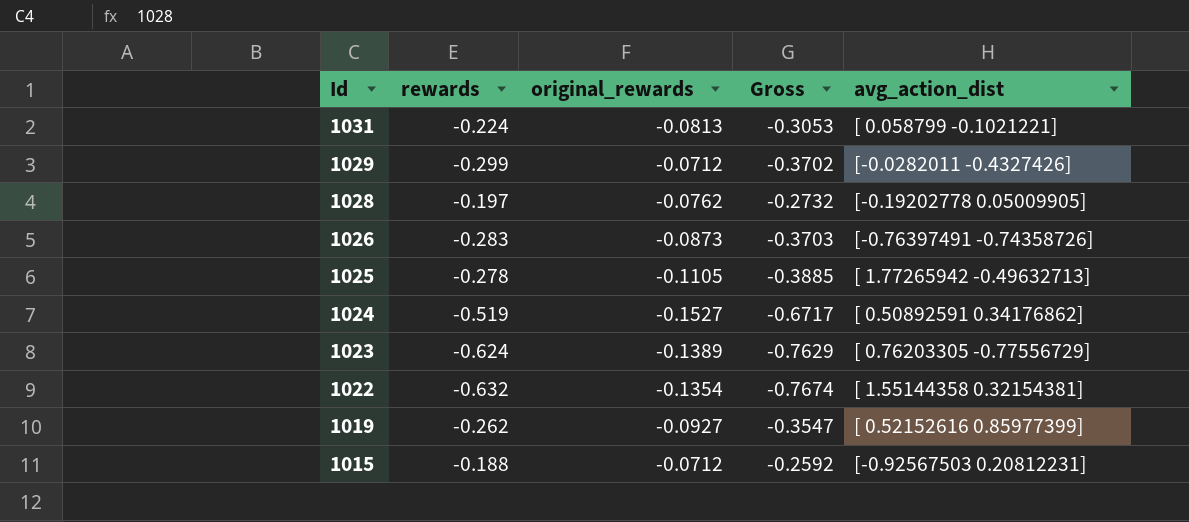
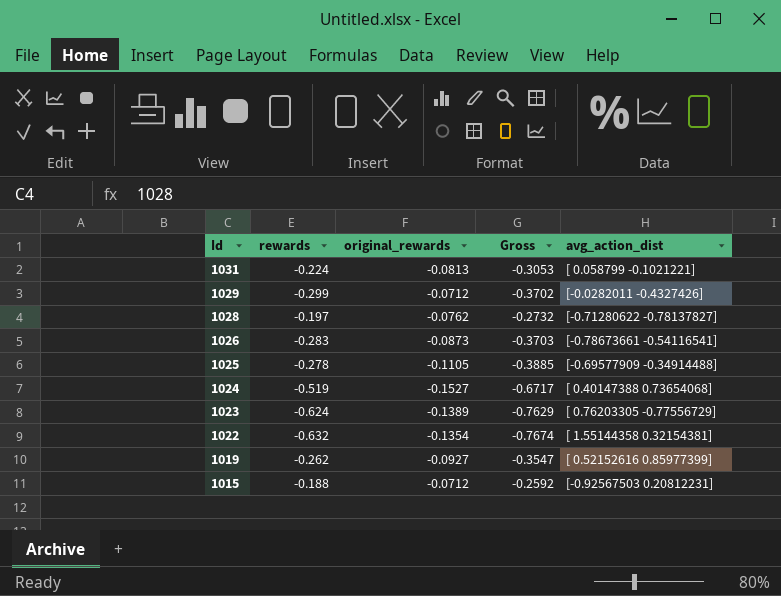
1028 | avg_action_dist: [-0.19202778 0.05009905] -> [-0.71280622 -0.78137827]
1026 | avg_action_dist: [-0.76397491 -0.74358726] -> [-0.78673661 -0.54116541]
1025 | avg_action_dist: [ 1.77265942 -0.49632713] -> [-0.69577909 -0.34914488]
1024 | avg_action_dist: [ 0.50892591 0.34176862] -> [ 0.40147388 0.73654068]

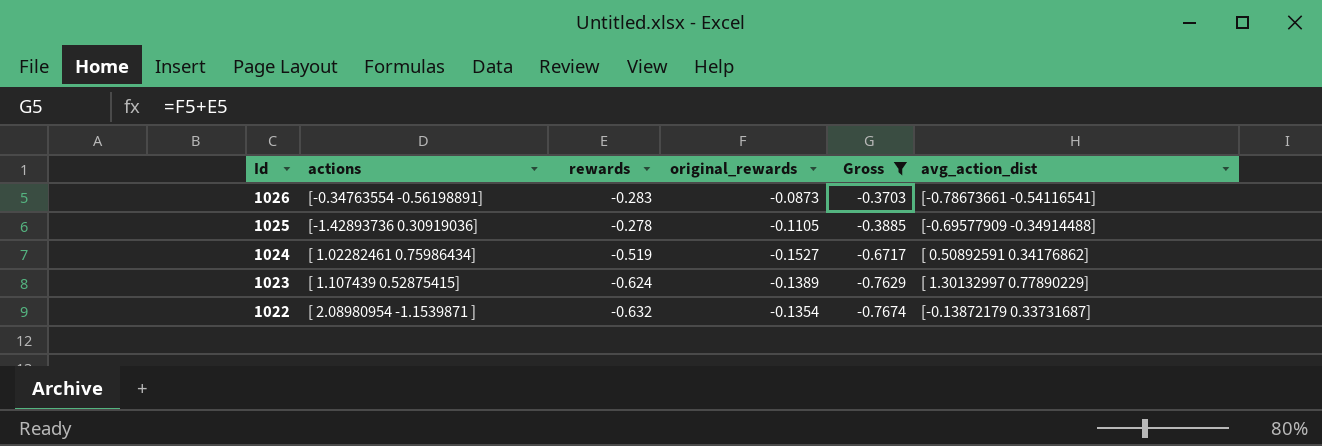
filter: none -> Gross <= -0.3703
column actions | position: none -> 2
1024 | avg_action_dist: [ 0.40147388 0.73654068] -> [ 0.50892591 0.34176862]
1023 | avg_action_dist: [ 0.76203305 -0.77556729] -> [ 1.30132997 0.77890229]
1022 | avg_action_dist: [ 1.55144358 0.32154381] -> [-0.13872179 0.33731687]

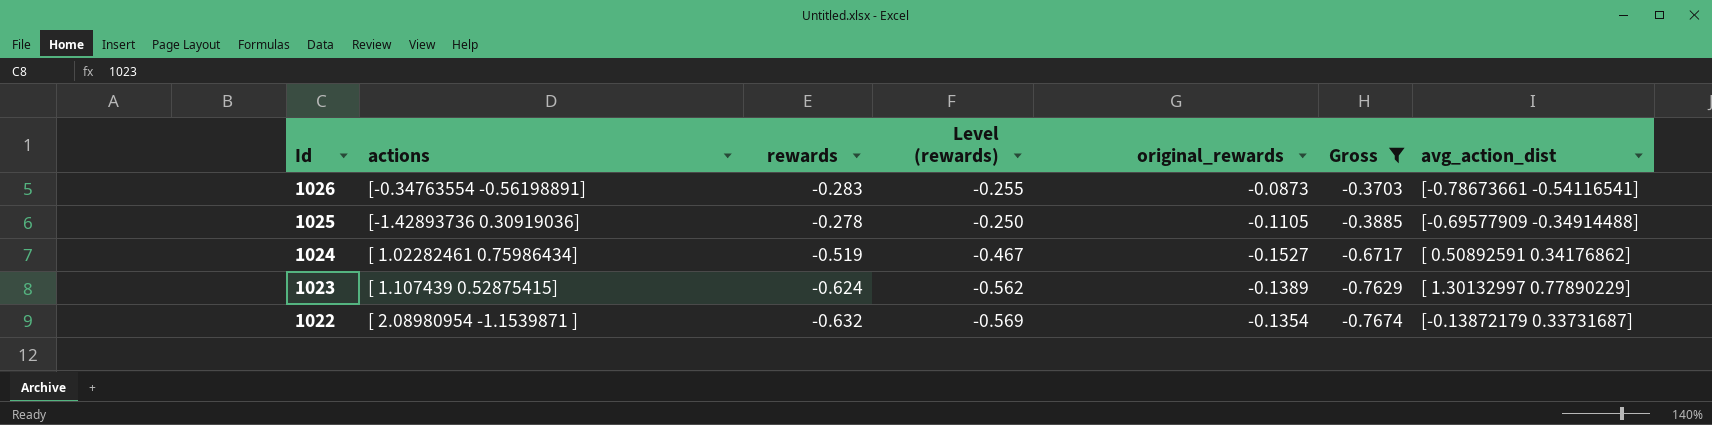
column Level (rewards) | formula: none -> [rewards] * 0.9

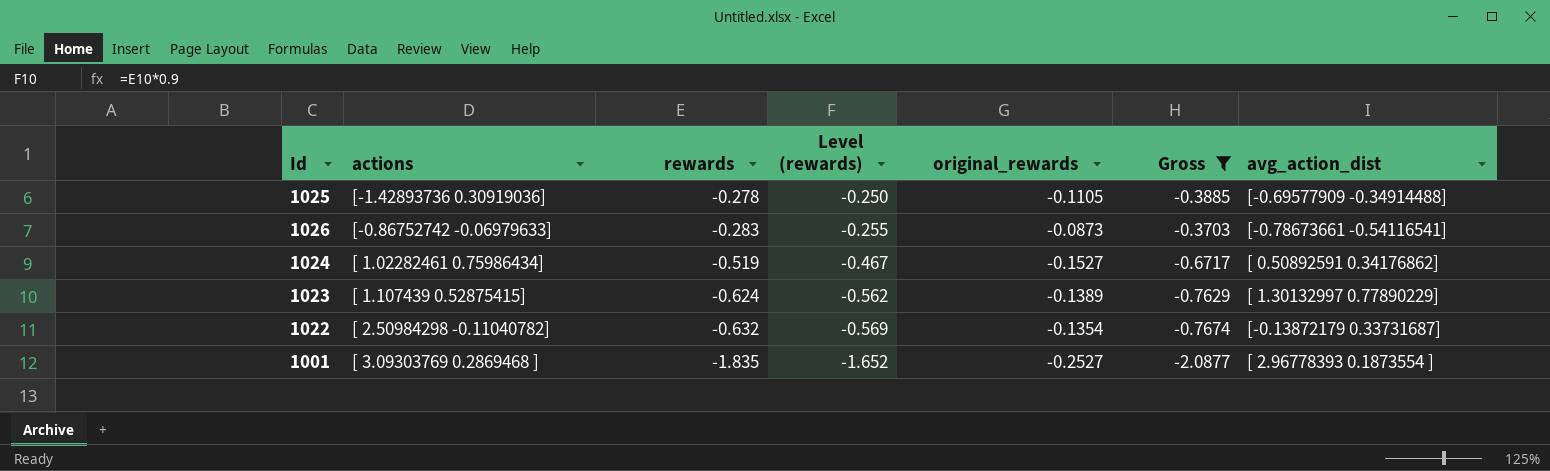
row order: Id descending -> rewards descending
1026 | actions: [-0.34763554 -0.56198891] -> [-0.86752742 -0.06979633]
1022 | actions: [ 2.08980954 -1.1539871 ] -> [ 2.50984298 -0.11040782]
row 1001: none -> [ 3.09303769 0.2869468 ] | -1.835 | -1.652 | -0.2527 | -2.0877 | [ 2.96778393 0.1873554 ]

